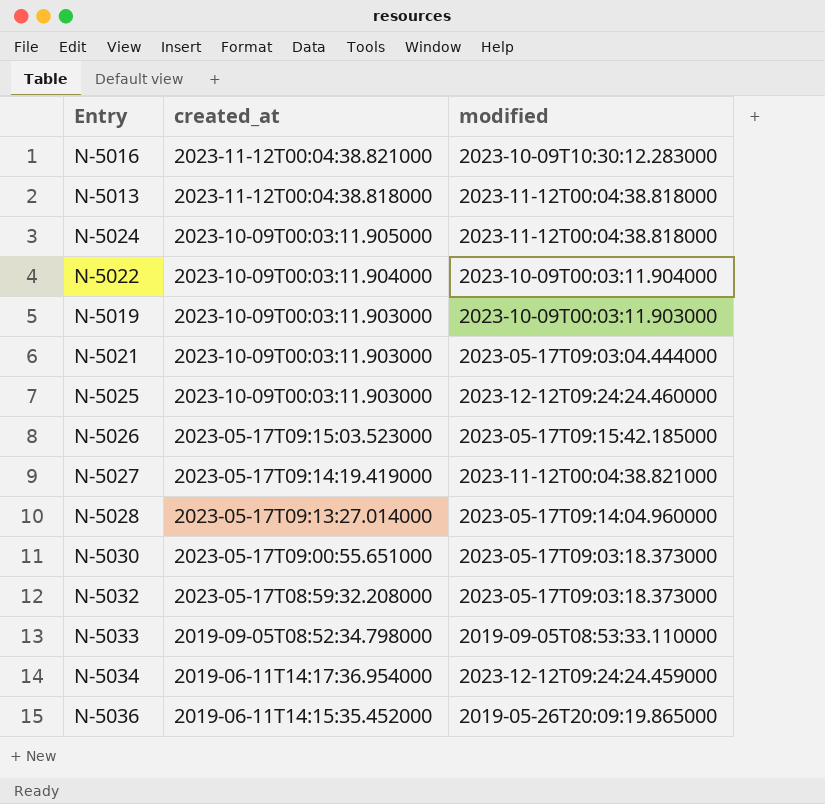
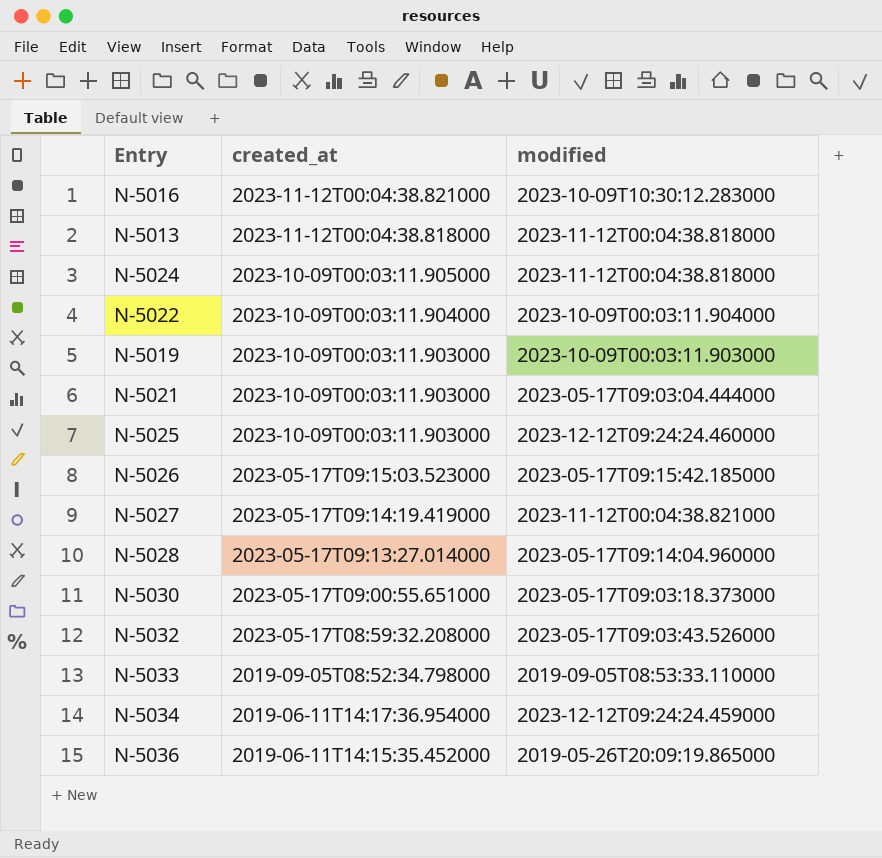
N-5032 | modified: 2023-05-17T09:03:18.373000 -> 2023-05-17T09:03:43.526000

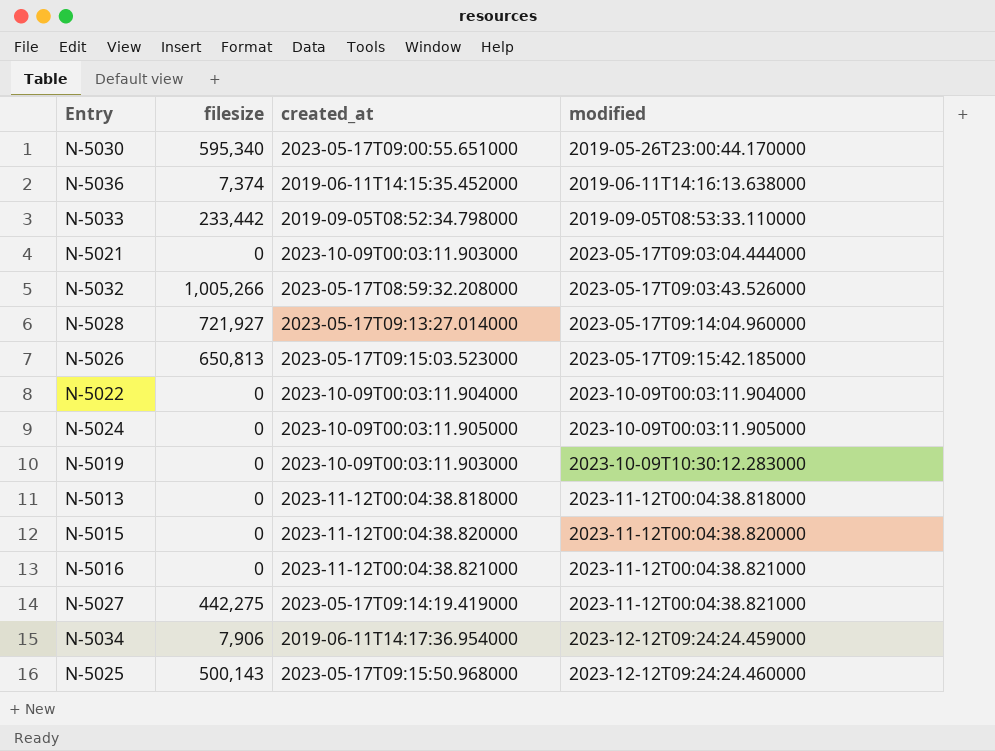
row order: created_at descending -> modified ascending
column filesize | position: none -> 2
N-5030 | modified: 2023-05-17T09:03:18.373000 -> 2019-05-26T23:00:44.170000
N-5036 | modified: 2019-05-26T20:09:19.865000 -> 2019-06-11T14:16:13.638000
N-5024 | modified: 2023-11-12T00:04:38.818000 -> 2023-10-09T00:03:11.905000
N-5019 | modified: 2023-10-09T00:03:11.903000 -> 2023-10-09T10:30:12.283000
row N-5015: none -> 0 | 2023-11-12T00:04:38.820000 | 2023-11-12T00:04:38.820000
N-5016 | modified: 2023-10-09T10:30:12.283000 -> 2023-11-12T00:04:38.821000
N-5025 | created_at: 2023-10-09T00:03:11.903000 -> 2023-05-17T09:15:50.968000

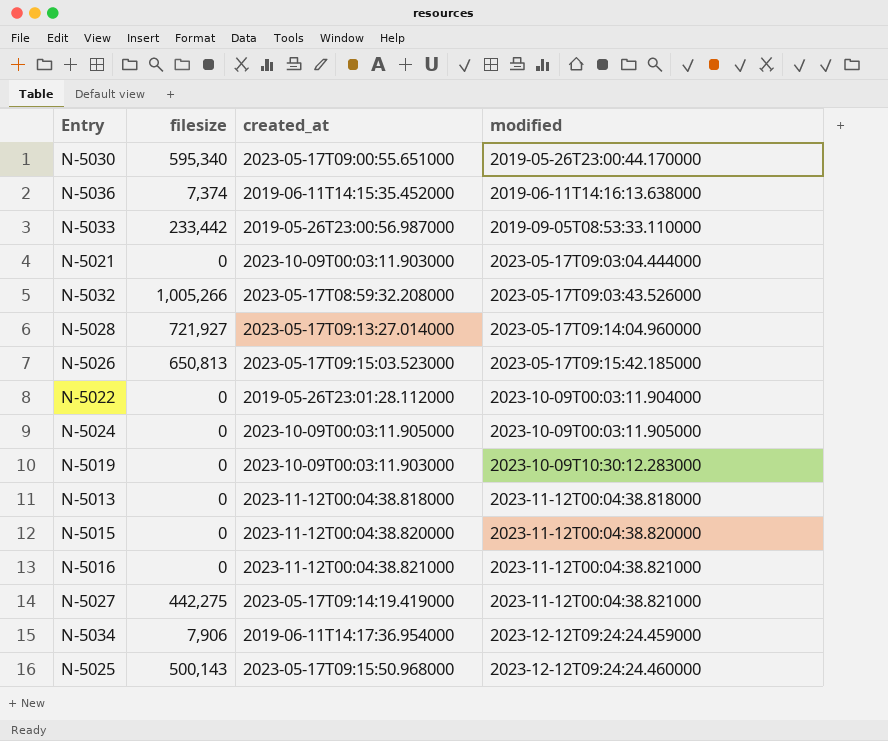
N-5033 | created_at: 2019-09-05T08:52:34.798000 -> 2019-05-26T23:00:56.987000
N-5022 | created_at: 2023-10-09T00:03:11.904000 -> 2019-05-26T23:01:28.112000

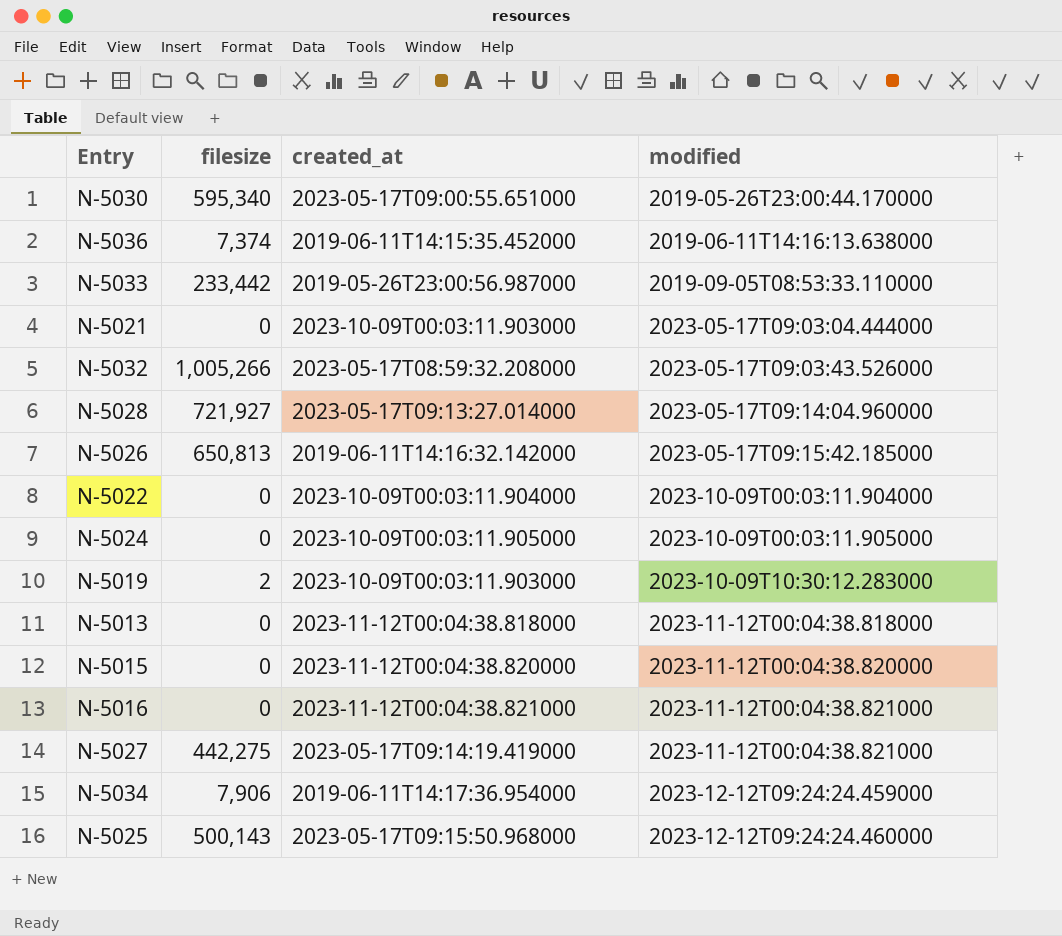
N-5026 | created_at: 2023-05-17T09:15:03.523000 -> 2019-06-11T14:16:32.142000
N-5022 | created_at: 2019-05-26T23:01:28.112000 -> 2023-10-09T00:03:11.904000
N-5019 | filesize: 0 -> 2

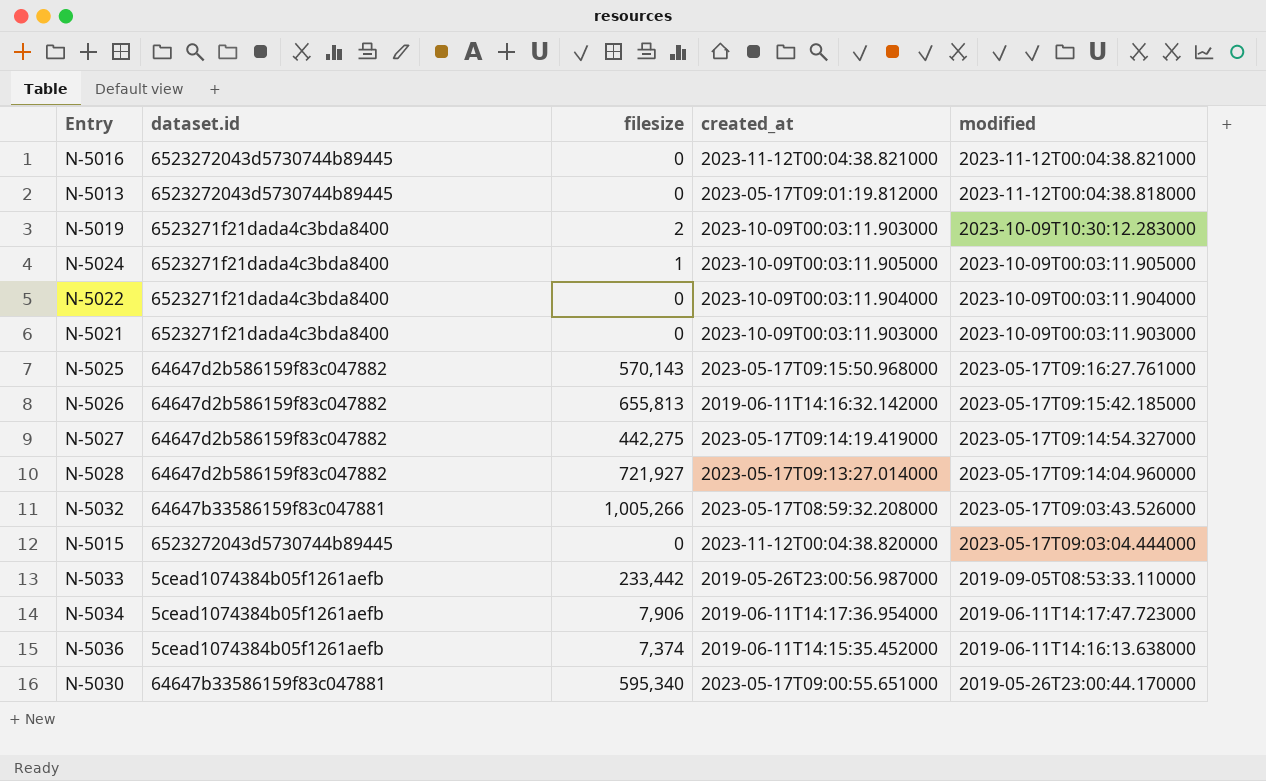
row order: modified ascending -> modified descending
column dataset.id | position: none -> 2
N-5013 | created_at: 2023-11-12T00:04:38.818000 -> 2023-05-17T09:01:19.812000
N-5024 | filesize: 0 -> 1
N-5021 | modified: 2023-05-17T09:03:04.444000 -> 2023-10-09T00:03:11.903000
N-5025 | filesize: 500,143 -> 570,143
N-5025 | modified: 2023-12-12T09:24:24.460000 -> 2023-05-17T09:16:27.761000
N-5026 | filesize: 650,813 -> 655,813
N-5027 | modified: 2023-11-12T00:04:38.821000 -> 2023-05-17T09:14:54.327000
N-5015 | modified: 2023-11-12T00:04:38.820000 -> 2023-05-17T09:03:04.444000
N-5034 | modified: 2023-12-12T09:24:24.459000 -> 2019-06-11T14:17:47.723000

